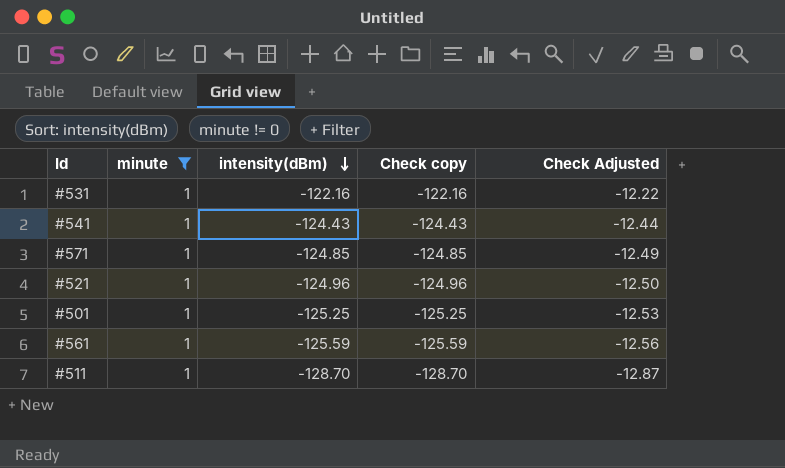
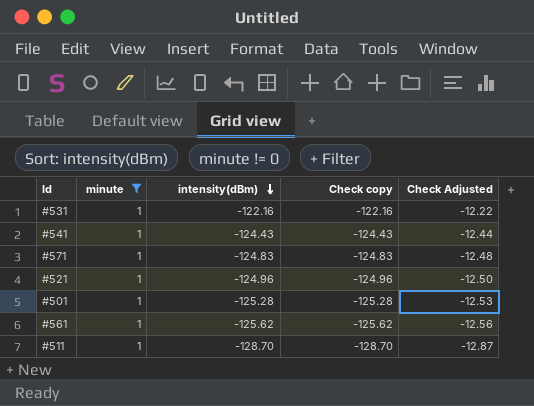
#571 | intensity(dBm): -124.85 -> -124.83
#571 | Check copy: -124.85 -> -124.83
#571 | Check Adjusted: -12.49 -> -12.48
#501 | intensity(dBm): -125.25 -> -125.28
#501 | Check copy: -125.25 -> -125.28
#561 | intensity(dBm): -125.59 -> -125.62
#561 | Check copy: -125.59 -> -125.62

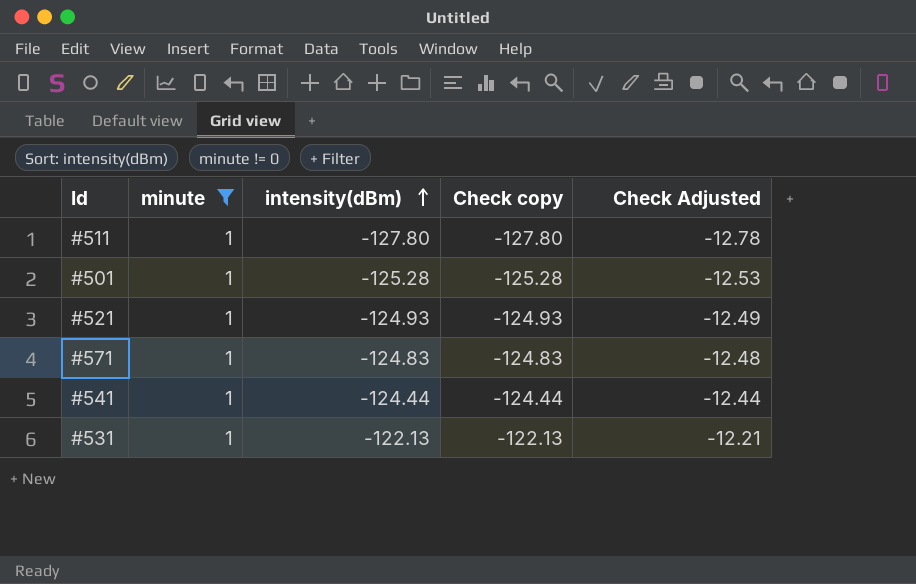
row order: intensity(dBm) descending -> intensity(dBm) ascending
row #561: 1 | -125.62 | -125.62 | -12.56 -> none
#511 | intensity(dBm): -128.70 -> -127.80
#511 | Check copy: -128.70 -> -127.80
#511 | Check Adjusted: -12.87 -> -12.78
#521 | intensity(dBm): -124.96 -> -124.93
#521 | Check copy: -124.96 -> -124.93
#521 | Check Adjusted: -12.50 -> -12.49
#541 | intensity(dBm): -124.43 -> -124.44
#541 | Check copy: -124.43 -> -124.44
#531 | intensity(dBm): -122.16 -> -122.13
#531 | Check copy: -122.16 -> -122.13
#531 | Check Adjusted: -12.22 -> -12.21

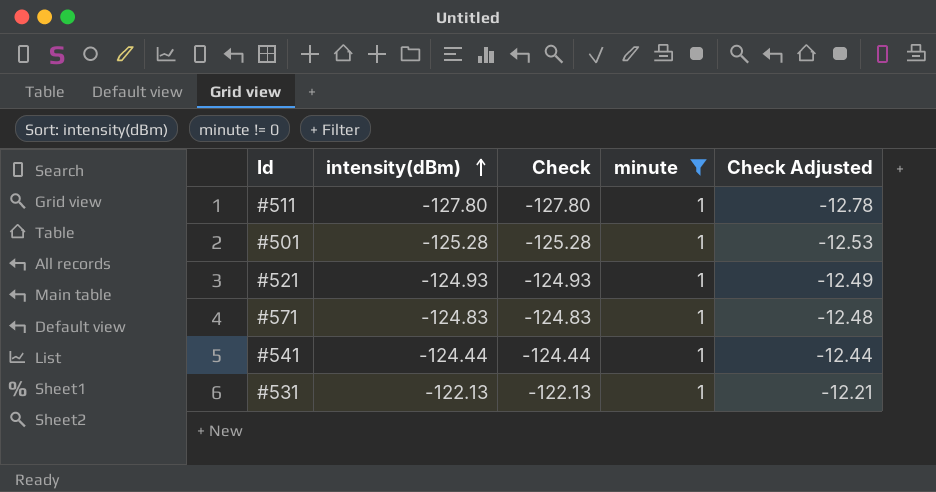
column name: Check copy -> Check
column minute | position: 2 -> 4

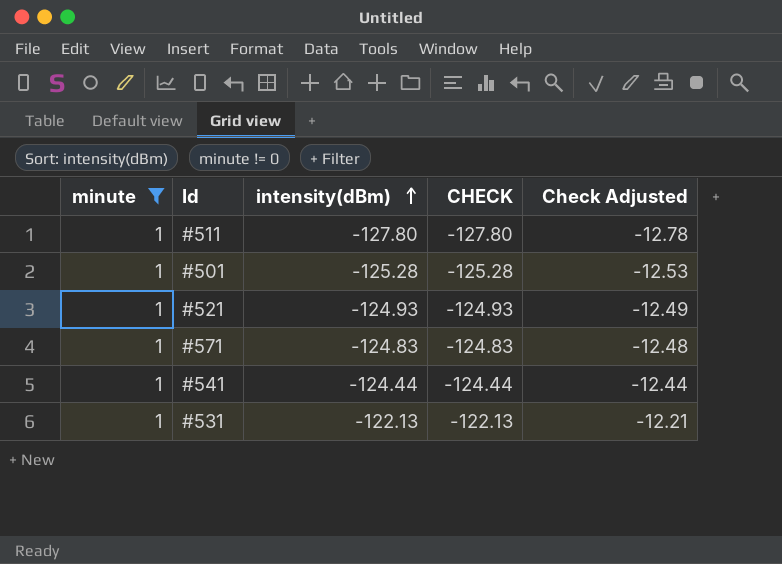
column minute | position: 4 -> 1
column name: Check -> CHECK

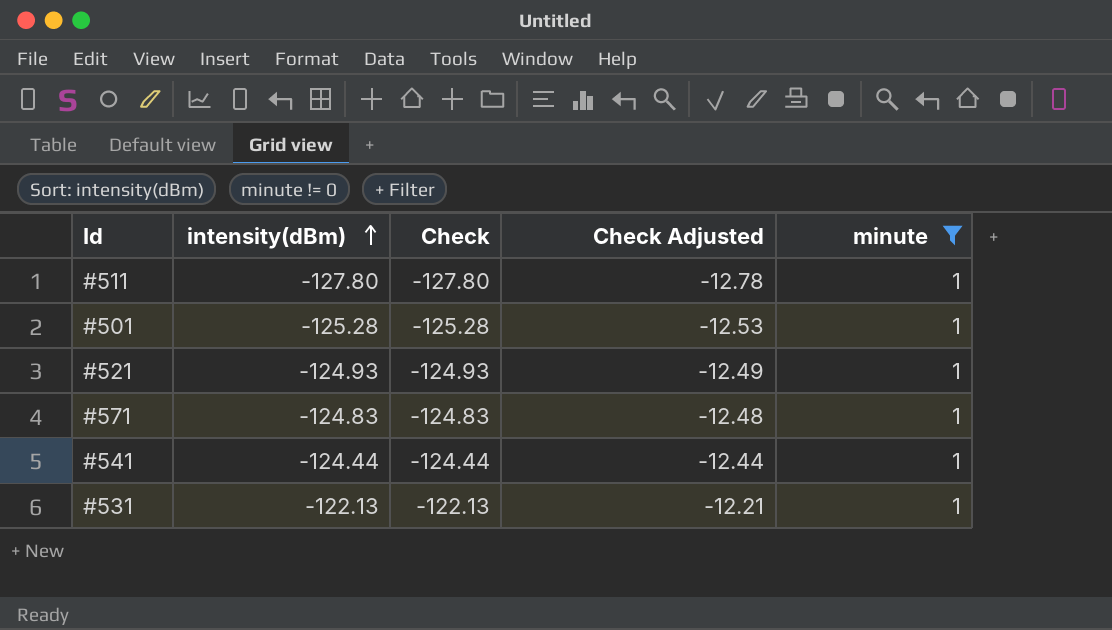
column name: CHECK -> Check
column minute | position: 1 -> 5

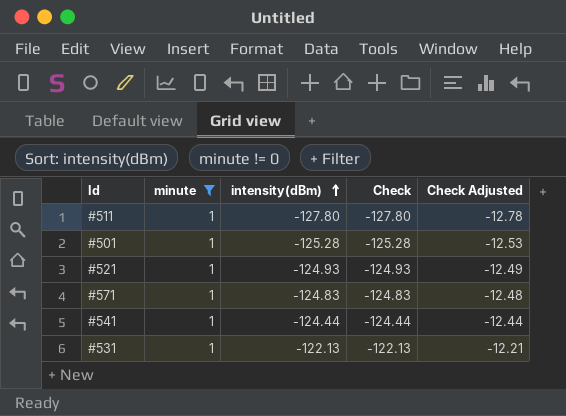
column minute | position: 5 -> 2

